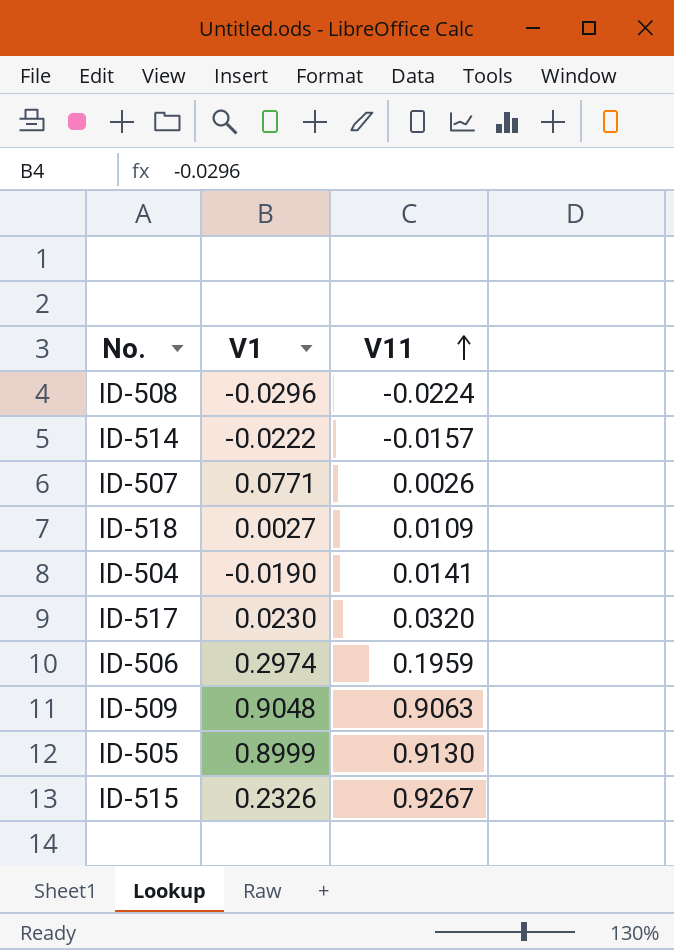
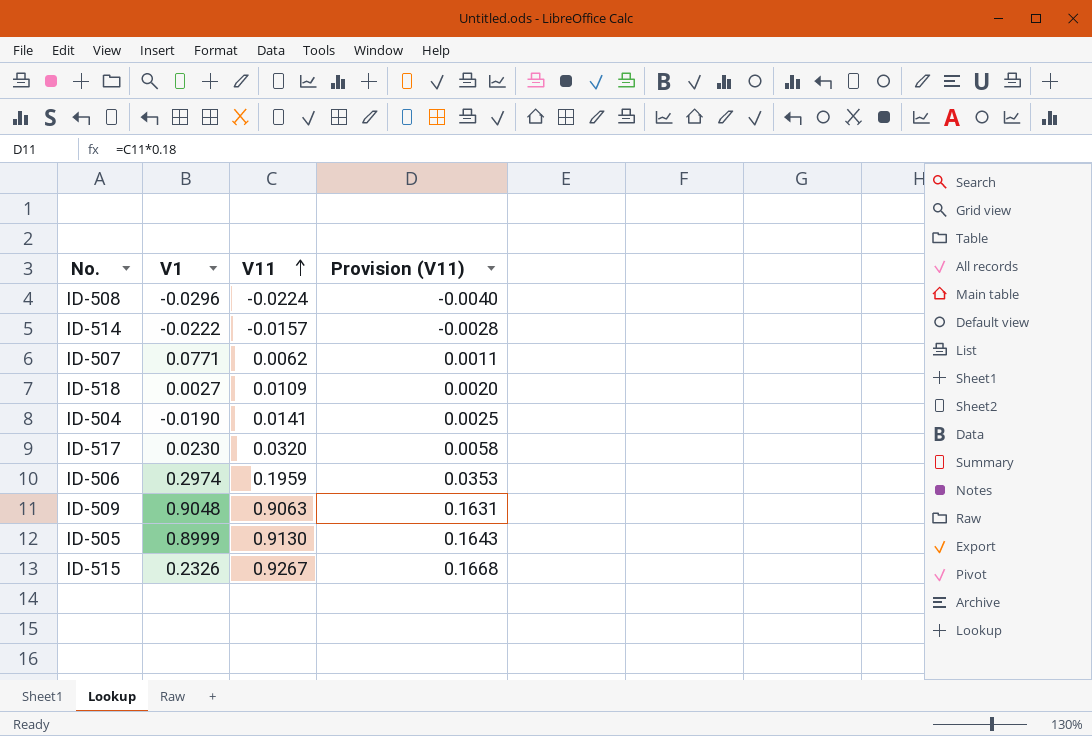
column Provision (V11) | formula: none -> [V11] * 0.18
ID-507 | V11: 0.0026 -> 0.0062

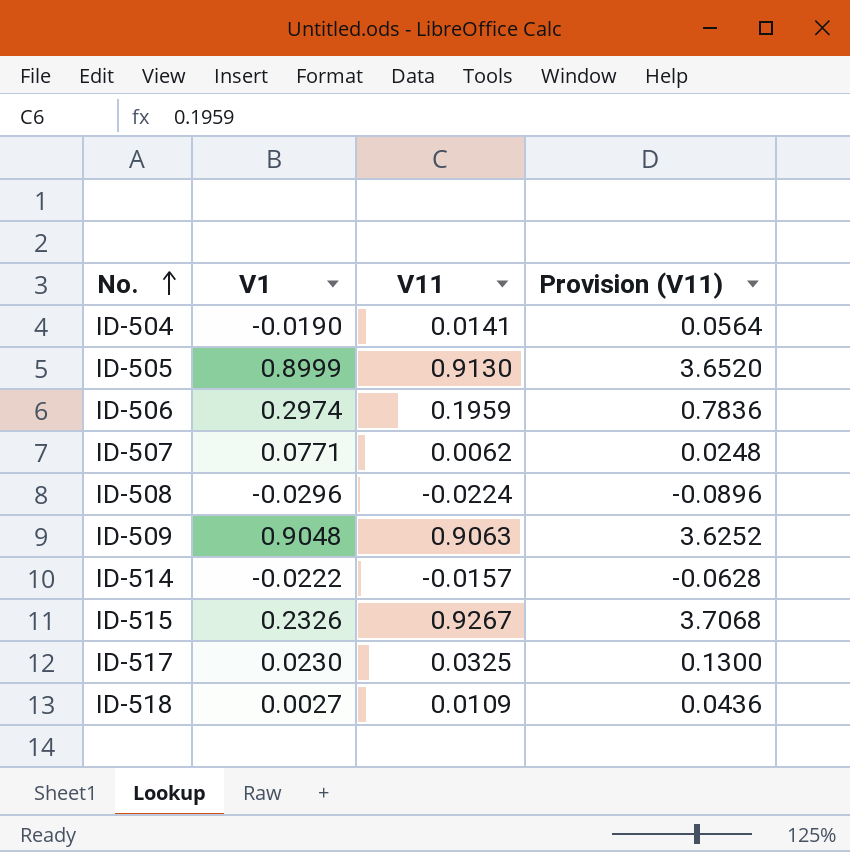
row order: V11 ascending -> No. ascending
column Provision (V11) | formula: [V11] * 0.18 -> [V11] * 4
ID-517 | V11: 0.0320 -> 0.0325

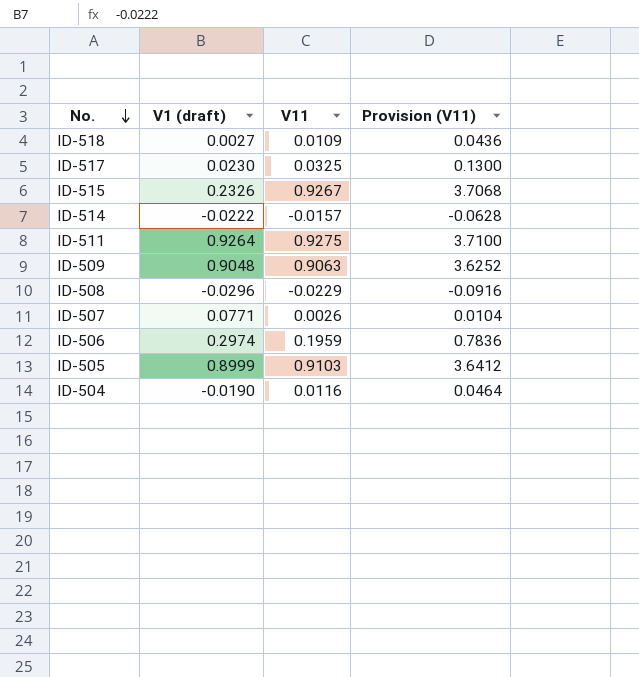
row order: No. ascending -> No. descending
column name: V1 -> V1 (draft)
row ID-511: none -> 0.9264 | 0.9275 | 3.7100
ID-508 | V11: -0.0224 -> -0.0229
ID-508 | Provision (V11): -0.0896 -> -0.0916
ID-507 | V11: 0.0062 -> 0.0026
ID-507 | Provision (V11): 0.0248 -> 0.0104
ID-505 | V11: 0.9130 -> 0.9103
ID-505 | Provision (V11): 3.6520 -> 3.6412
ID-504 | V11: 0.0141 -> 0.0116
ID-504 | Provision (V11): 0.0564 -> 0.0464

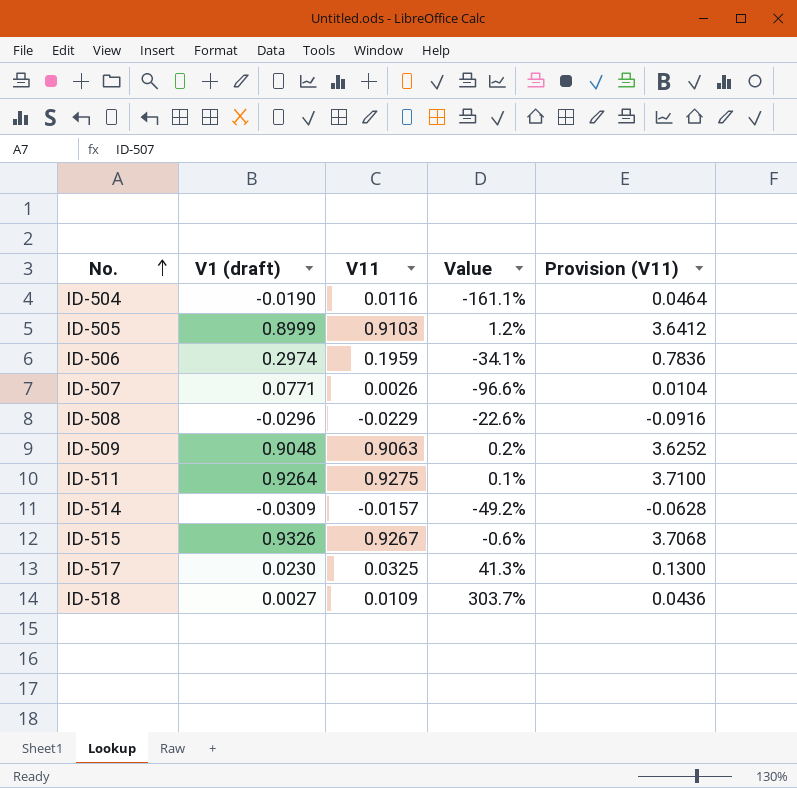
row order: No. descending -> No. ascending
column Value | formula: none -> ([V11] - [V1 (draft)]) / [V1 (draft)]
ID-514 | V1 (draft): -0.0222 -> -0.0309
ID-515 | V1 (draft): 0.2326 -> 0.9326

